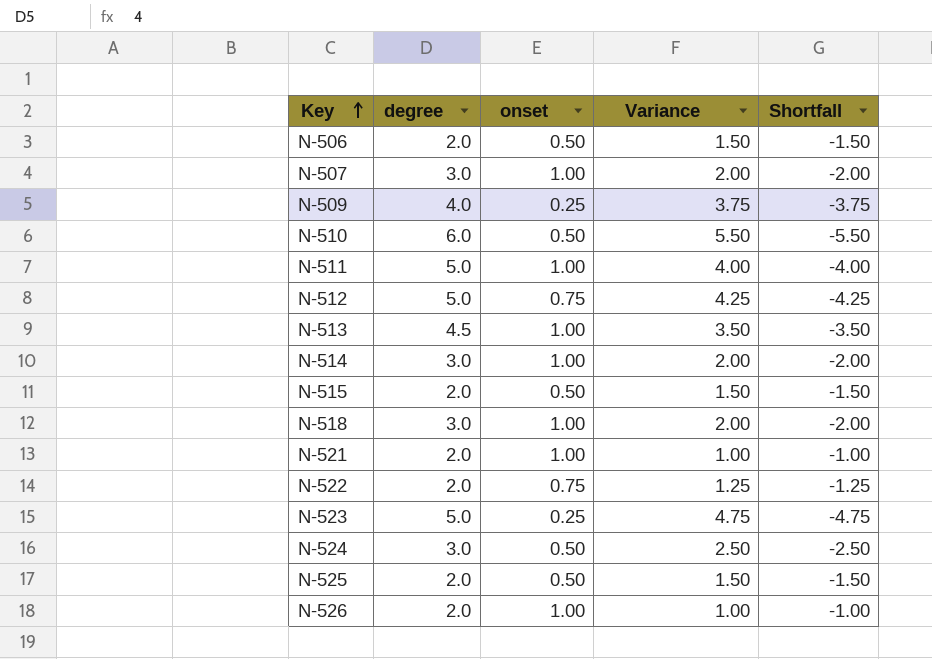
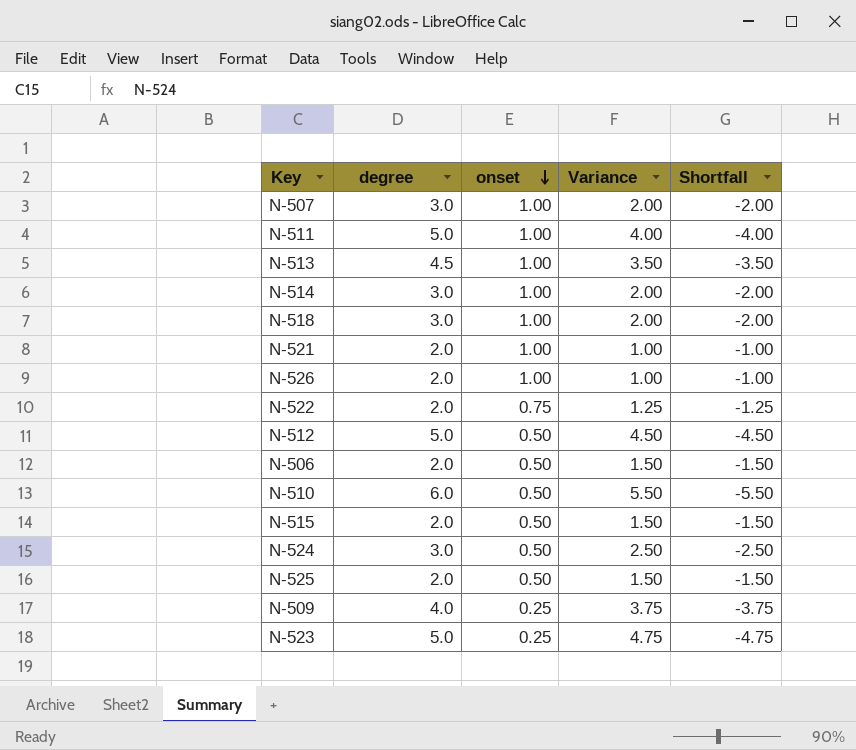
row order: Key ascending -> onset descending
N-512 | onset: 0.75 -> 0.50
N-512 | Variance: 4.25 -> 4.50
N-512 | Shortfall: -4.25 -> -4.50

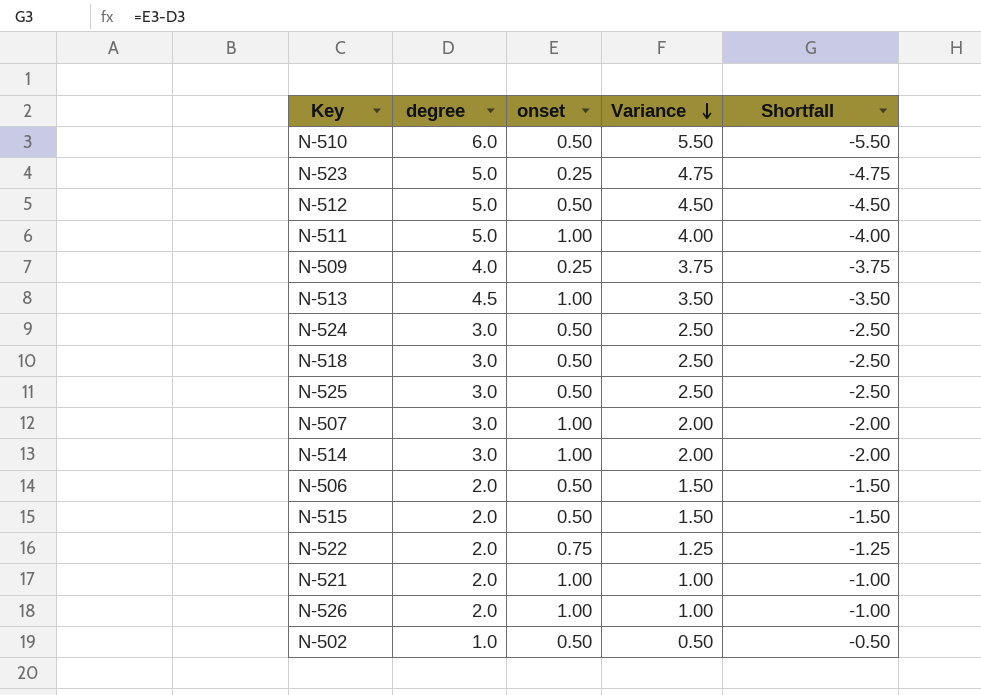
row order: onset descending -> Variance descending
N-518 | onset: 1.00 -> 0.50
N-518 | Variance: 2.00 -> 2.50
N-518 | Shortfall: -2.00 -> -2.50
N-525 | degree: 2.0 -> 3.0
N-525 | Variance: 1.50 -> 2.50
N-525 | Shortfall: -1.50 -> -2.50
row N-502: none -> 1.0 | 0.50 | 0.50 | -0.50

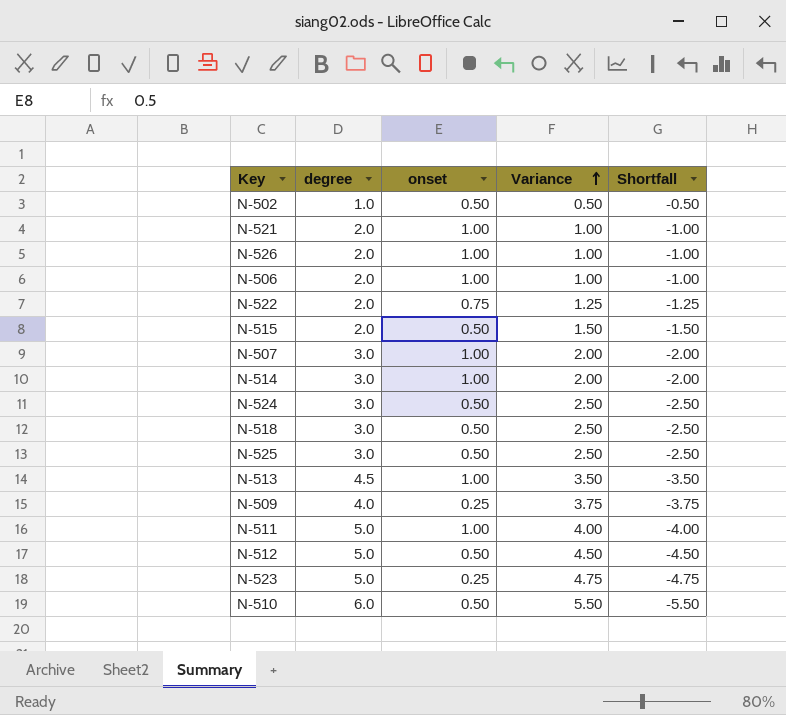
row order: Variance descending -> Variance ascending
N-506 | onset: 0.50 -> 1.00
N-506 | Variance: 1.50 -> 1.00
N-506 | Shortfall: -1.50 -> -1.00

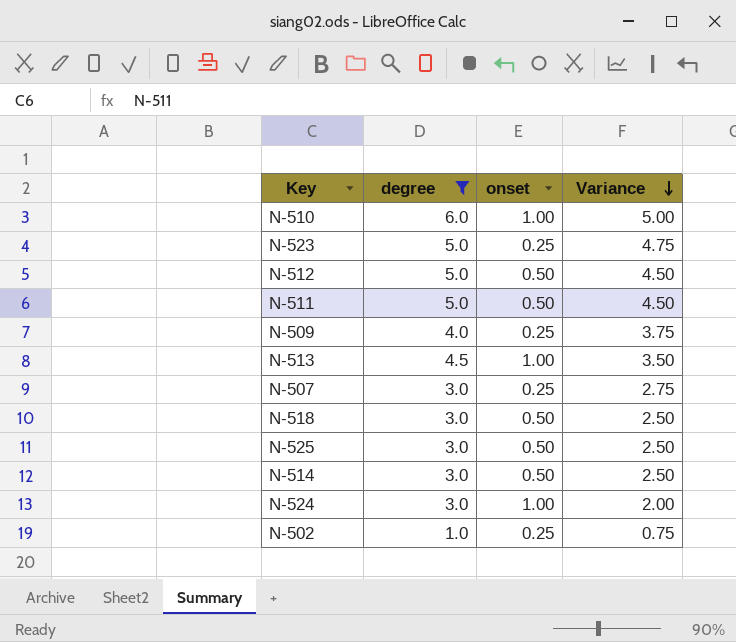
filter: none -> degree != 2.0
row order: Variance ascending -> Variance descending
column Shortfall | formula: [onset] - [degree] -> none
N-510 | onset: 0.50 -> 1.00
N-510 | Variance: 5.50 -> 5.00
N-511 | onset: 1.00 -> 0.50
N-511 | Variance: 4.00 -> 4.50
N-507 | onset: 1.00 -> 0.25
N-507 | Variance: 2.00 -> 2.75
N-514 | onset: 1.00 -> 0.50
N-514 | Variance: 2.00 -> 2.50
N-524 | onset: 0.50 -> 1.00
N-524 | Variance: 2.50 -> 2.00
N-502 | onset: 0.50 -> 0.25
N-502 | Variance: 0.50 -> 0.75

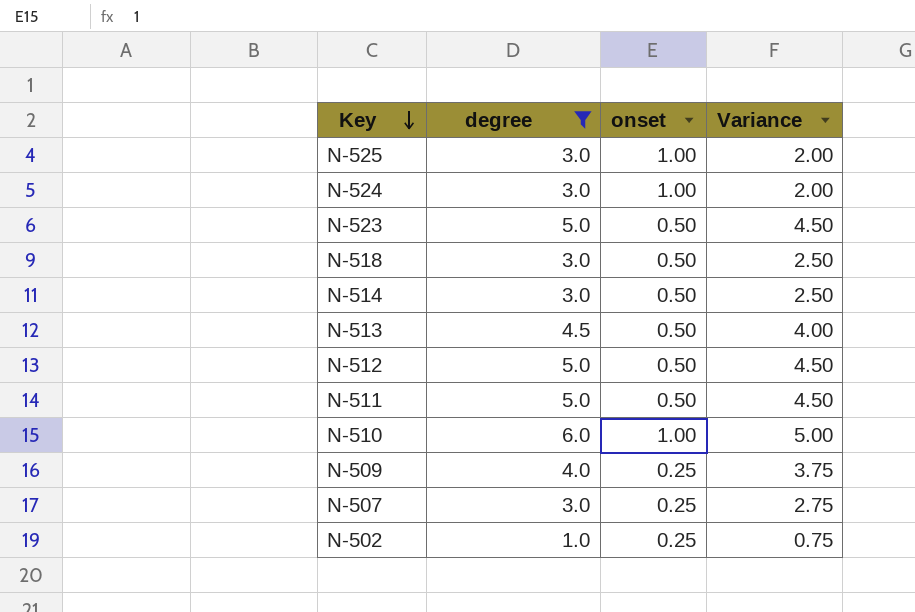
row order: Variance descending -> Key descending
N-525 | onset: 0.50 -> 1.00
N-525 | Variance: 2.50 -> 2.00
N-523 | onset: 0.25 -> 0.50
N-523 | Variance: 4.75 -> 4.50
N-513 | onset: 1.00 -> 0.50
N-513 | Variance: 3.50 -> 4.00

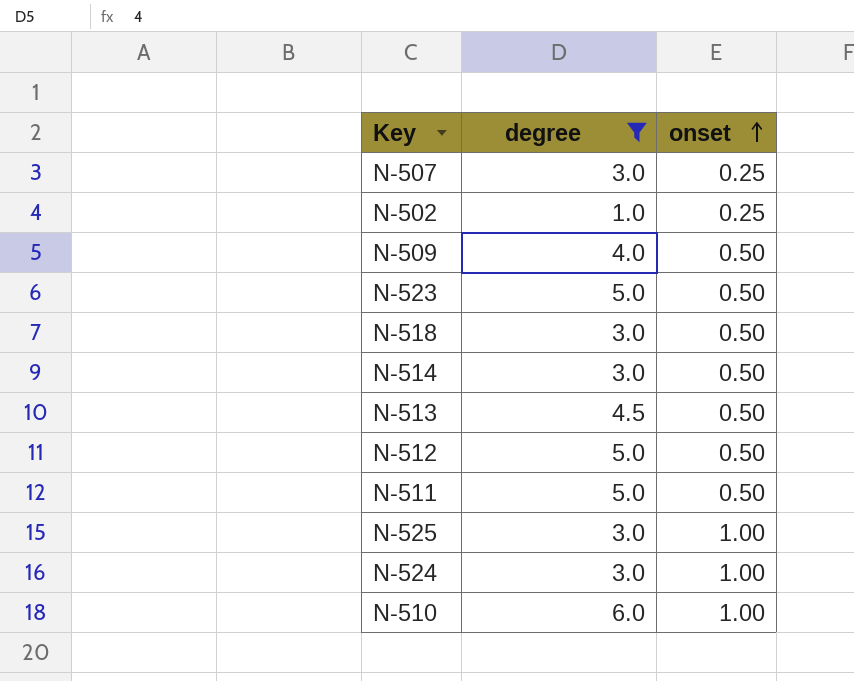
row order: Key descending -> onset ascending
column Variance | formula: [degree] - [onset] -> none
N-509 | onset: 0.25 -> 0.50

